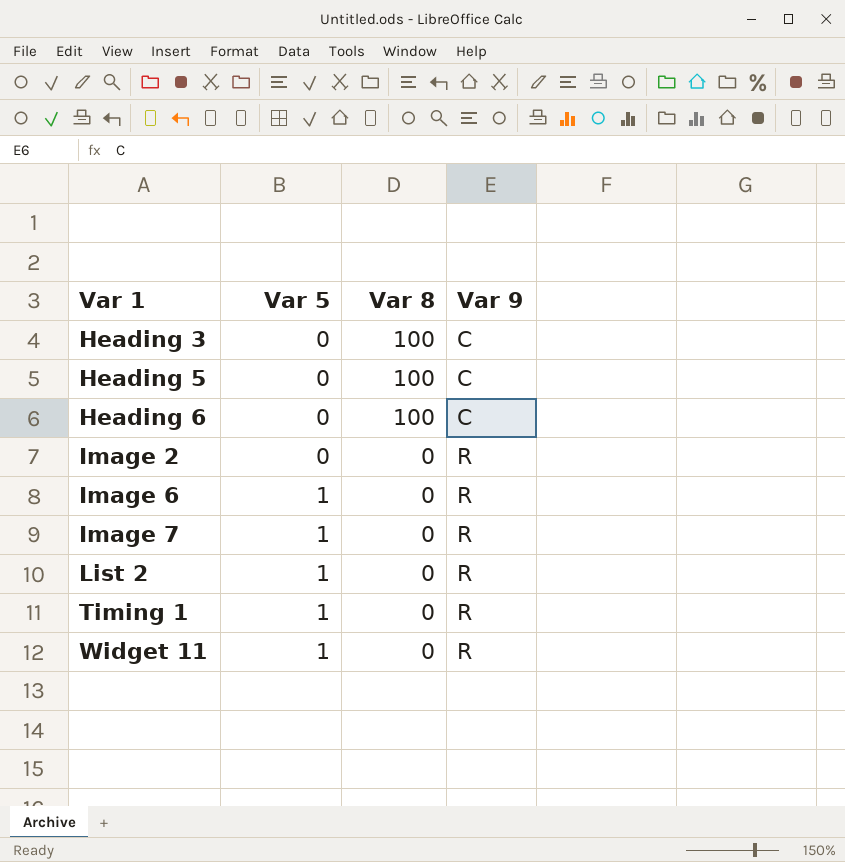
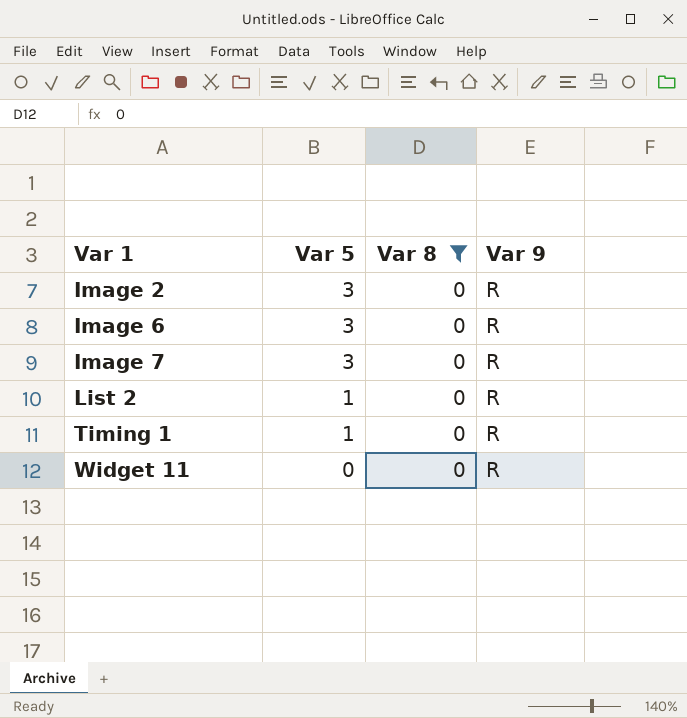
filter: none -> Var 8 = 0
Image 2 | Var 5: 0 -> 3
Image 6 | Var 5: 1 -> 3
Image 7 | Var 5: 1 -> 3
Widget 11 | Var 5: 1 -> 0

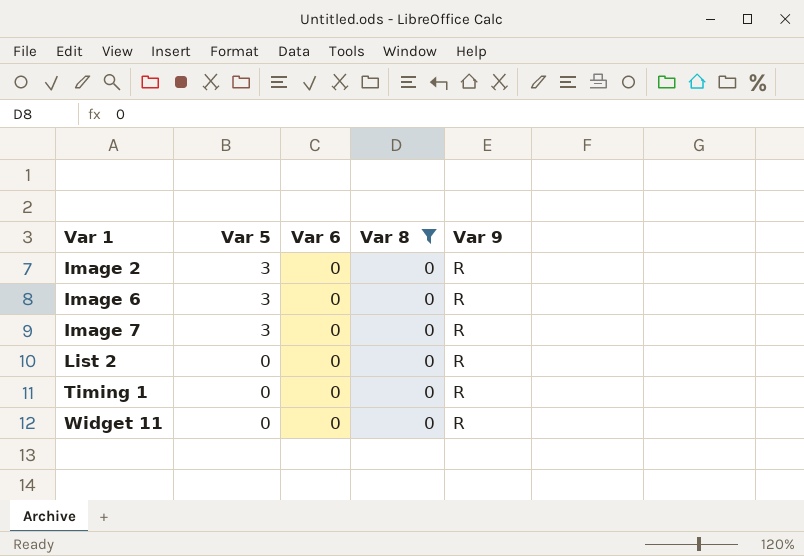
column Var 6 | position: none -> 3
List 2 | Var 5: 1 -> 0
Timing 1 | Var 5: 1 -> 0

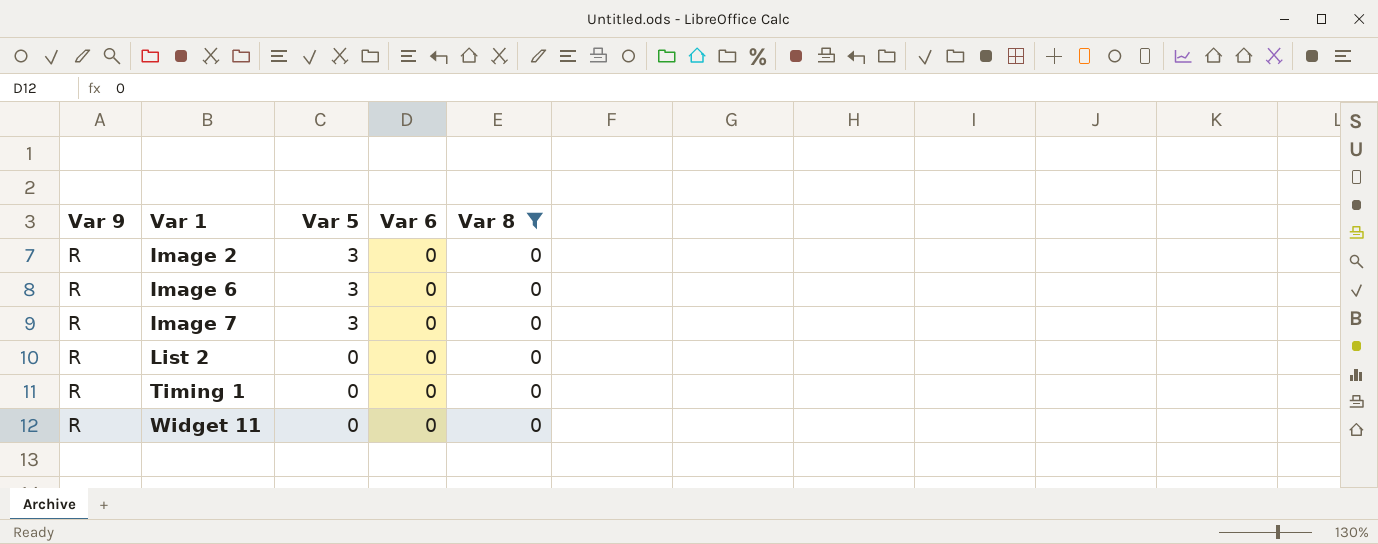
column Var 9 | position: 5 -> 1

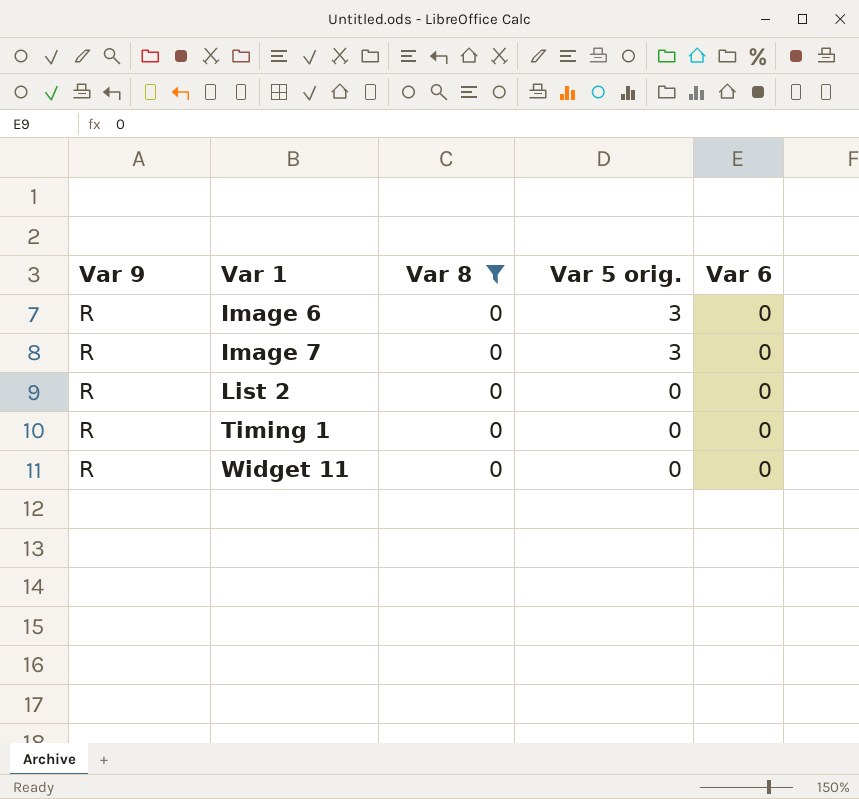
column Var 8 | position: 5 -> 3
column name: Var 5 -> Var 5 orig.
row Image 2: R | 3 | 0 | 0 -> none

